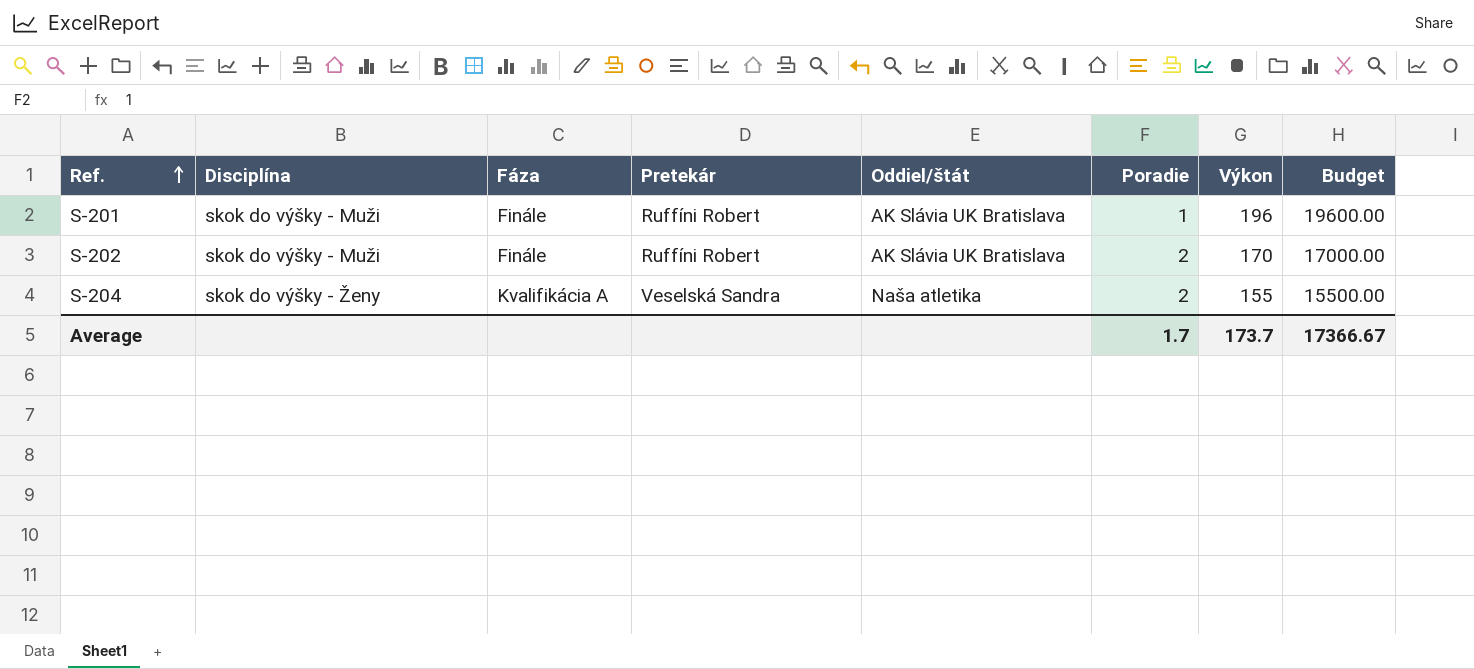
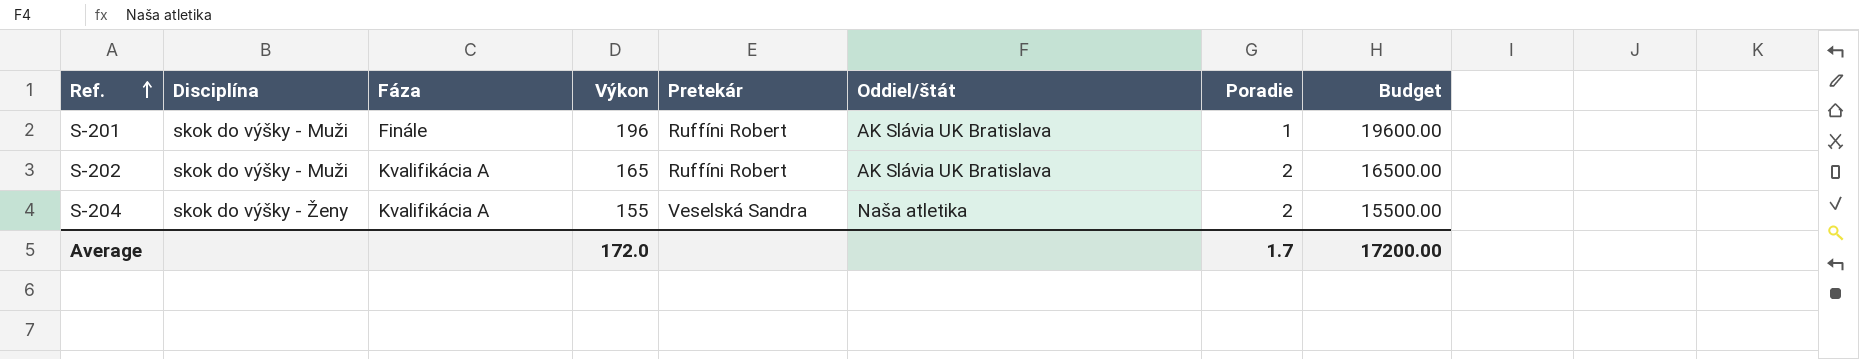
column Výkon | position: 7 -> 4
S-202 | Fáza: Finále -> Kvalifikácia A
S-202 | Výkon: 170 -> 165
S-202 | Budget: 17000.00 -> 16500.00
Average | Výkon: 173.7 -> 172.0
Average | Budget: 17366.67 -> 17200.00

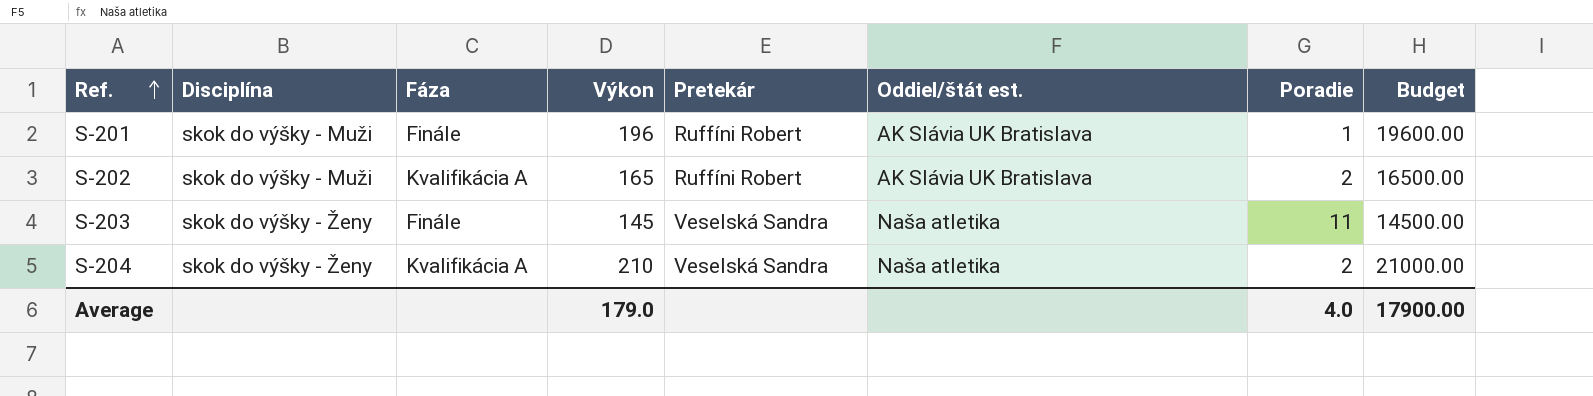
column name: Oddiel/štát -> Oddiel/štát est.
row S-203: none -> skok do výšky - Ženy | Finále | 145 | Veselská Sandra | Naša atletika | 11 | 14500.00
S-204 | Výkon: 155 -> 210
S-204 | Budget: 15500.00 -> 21000.00
Average | Výkon: 172.0 -> 179.0
Average | Poradie: 1.7 -> 4.0
Average | Budget: 17200.00 -> 17900.00

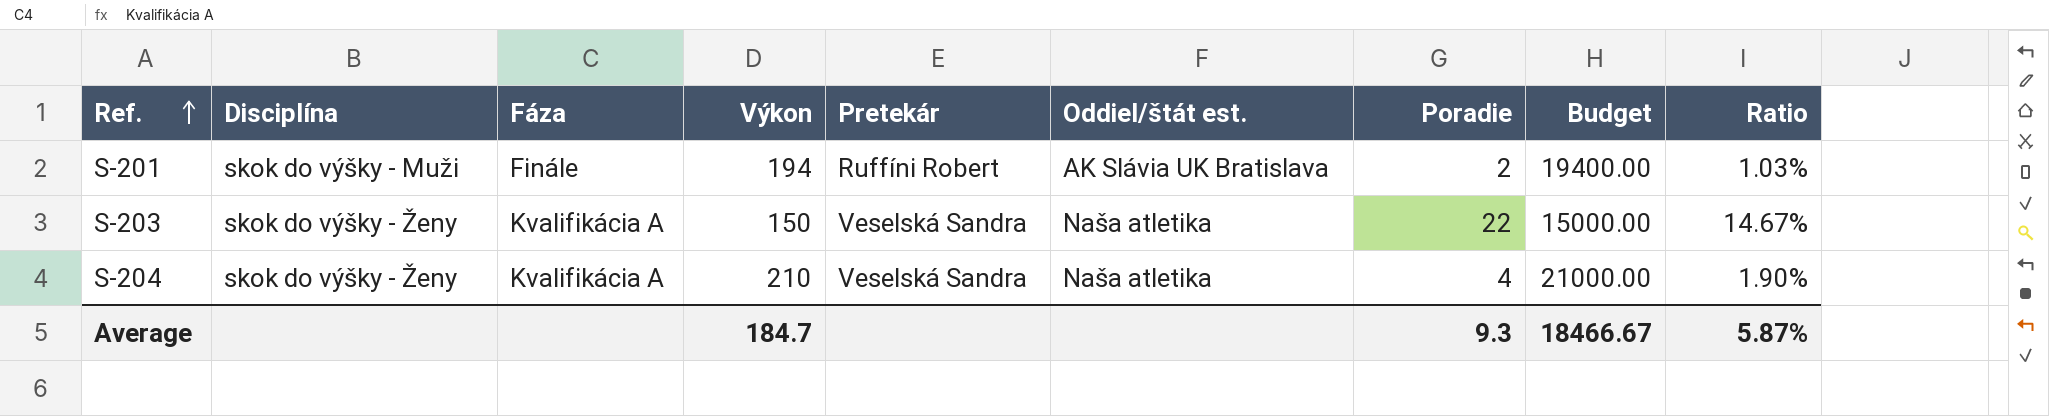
column Ratio | formula: none -> [Poradie] / [Výkon]
row S-202: skok do výšky - Muži | Kvalifikácia A | 165 | Ruffíni Robert | AK Slávia UK Bratislava | 2 | 16500.00 -> none
S-201 | Výkon: 196 -> 194
S-201 | Poradie: 1 -> 2
S-201 | Budget: 19600.00 -> 19400.00
S-203 | Fáza: Finále -> Kvalifikácia A
S-203 | Výkon: 145 -> 150
S-203 | Poradie: 11 -> 22
S-203 | Budget: 14500.00 -> 15000.00
S-204 | Poradie: 2 -> 4
Average | Výkon: 179.0 -> 184.7
Average | Poradie: 4.0 -> 9.3
Average | Budget: 17900.00 -> 18466.67

